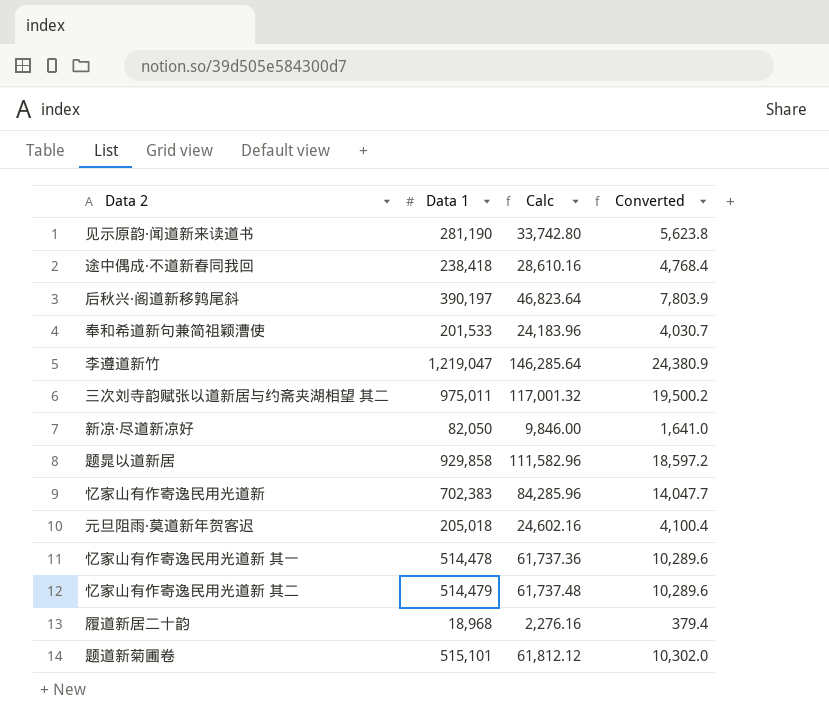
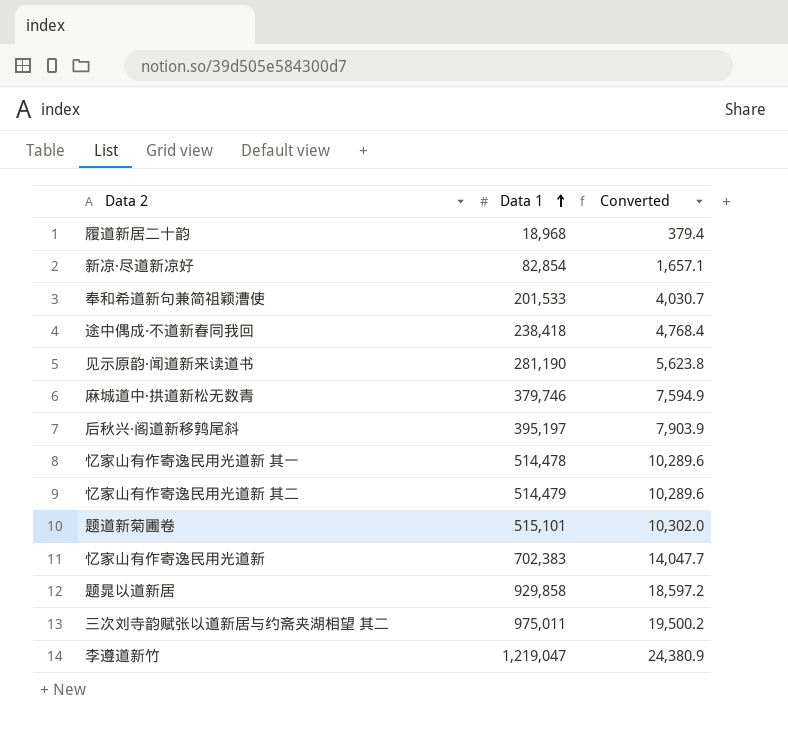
row order: none -> Data 1 ascending
column Calc | formula: [Data 1] * 0.12 -> none
row 元旦阻雨·莫道新年贺客迟: 205,018 | 24,602.16 | 4,100.4 -> none
新凉·尽道新凉好 | Data 1: 82,050 -> 82,854
新凉·尽道新凉好 | Converted: 1,641.0 -> 1,657.1
row 麻城道中·拱道新松无数青: none -> 379,746 | 7,594.9
后秋兴·阁道新移鹑尾斜 | Data 1: 390,197 -> 395,197
后秋兴·阁道新移鹑尾斜 | Converted: 7,803.9 -> 7,903.9

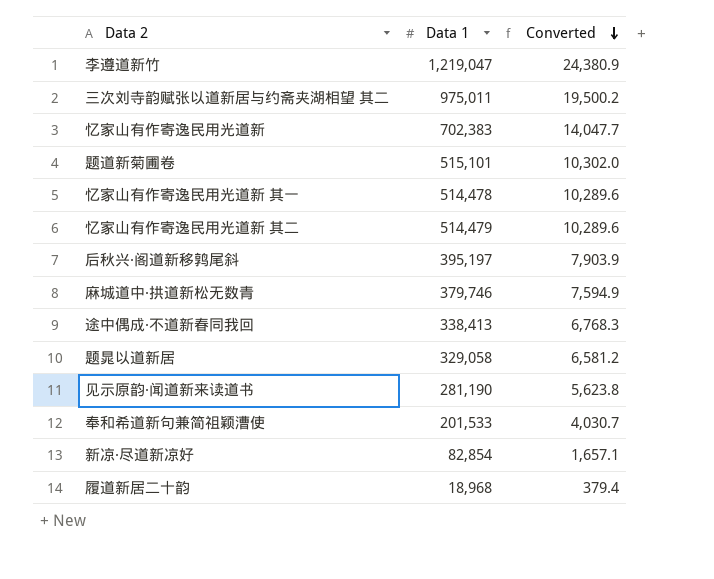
row order: Data 1 ascending -> Converted descending
途中偶成·不道新春同我回 | Data 1: 238,418 -> 338,413
途中偶成·不道新春同我回 | Converted: 4,768.4 -> 6,768.3
题晁以道新居 | Data 1: 929,858 -> 329,058
题晁以道新居 | Converted: 18,597.2 -> 6,581.2

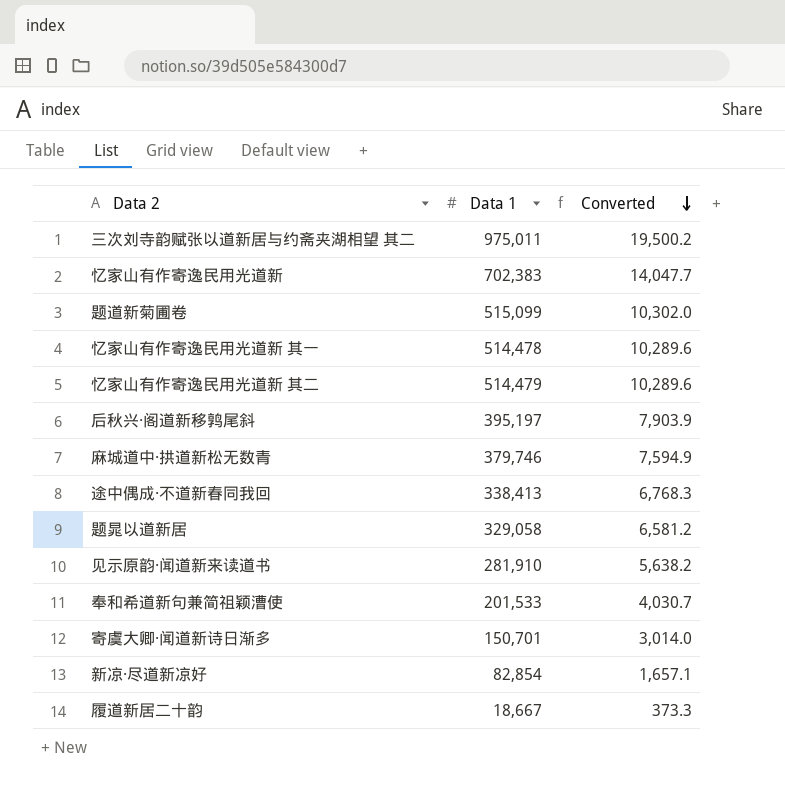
row 李遵道新竹: 1,219,047 | 24,380.9 -> none
题道新菊圃卷 | Data 1: 515,101 -> 515,099
见示原韵·闻道新来读道书 | Data 1: 281,190 -> 281,910
见示原韵·闻道新来读道书 | Converted: 5,623.8 -> 5,638.2
row 寄虞大卿·闻道新诗日渐多: none -> 150,701 | 3,014.0
履道新居二十韵 | Data 1: 18,968 -> 18,667
履道新居二十韵 | Converted: 379.4 -> 373.3

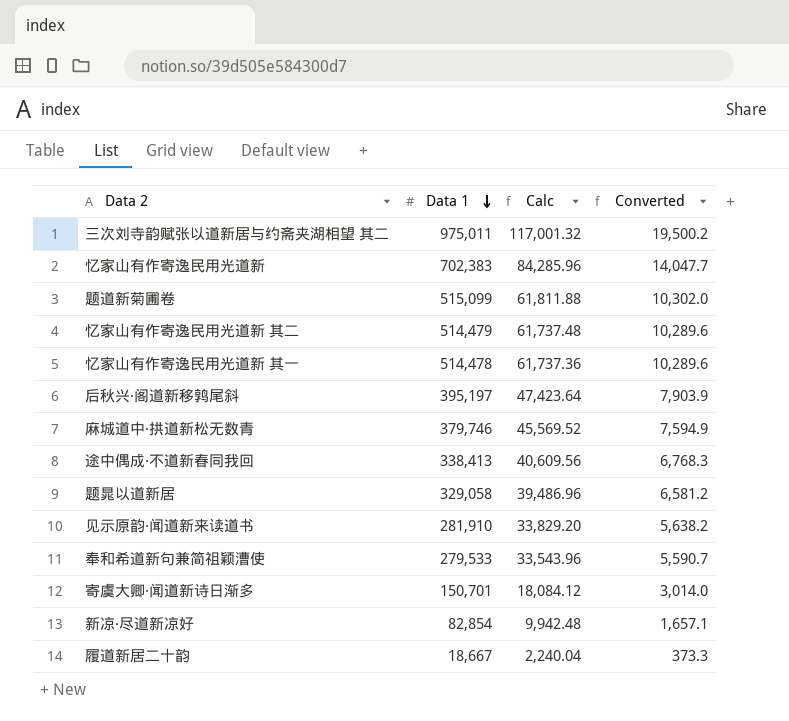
row order: Converted descending -> Data 1 descending
column Calc | formula: none -> [Data 1] * 0.12
奉和希道新句兼简祖颖漕使 | Data 1: 201,533 -> 279,533
奉和希道新句兼简祖颖漕使 | Converted: 4,030.7 -> 5,590.7

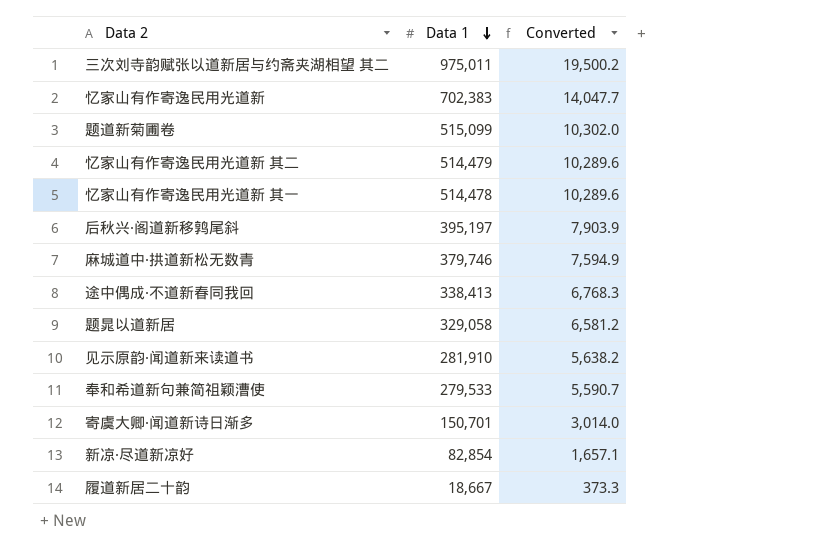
column Calc | formula: [Data 1] * 0.12 -> none

